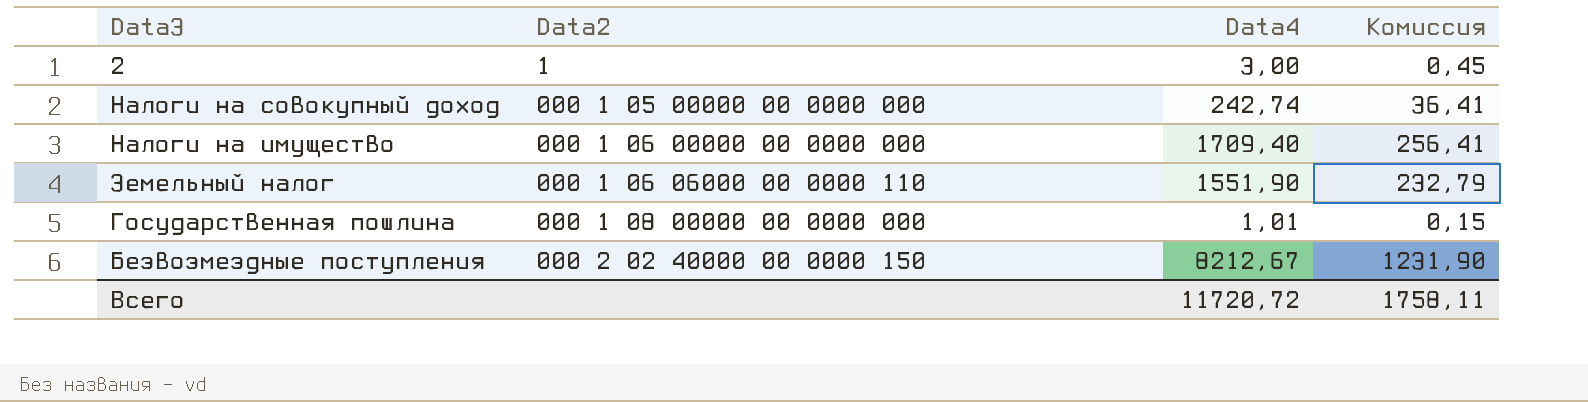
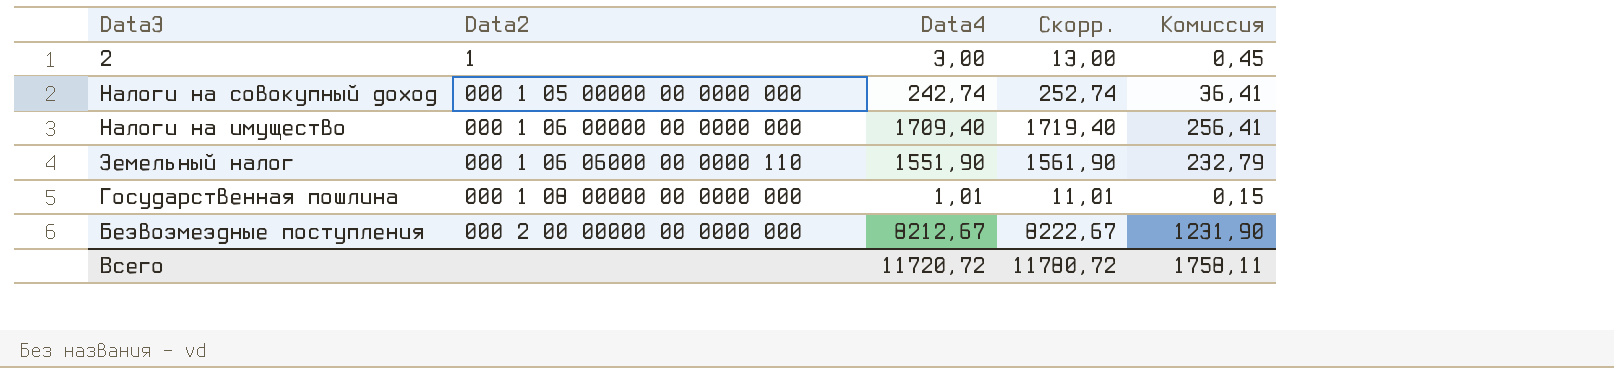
column Скорр. | formula: none -> [Data4] + 10
Безвозмездные поступления | Data2: 000 2 02 40000 00 0000 150 -> 000 2 00 00000 00 0000 000

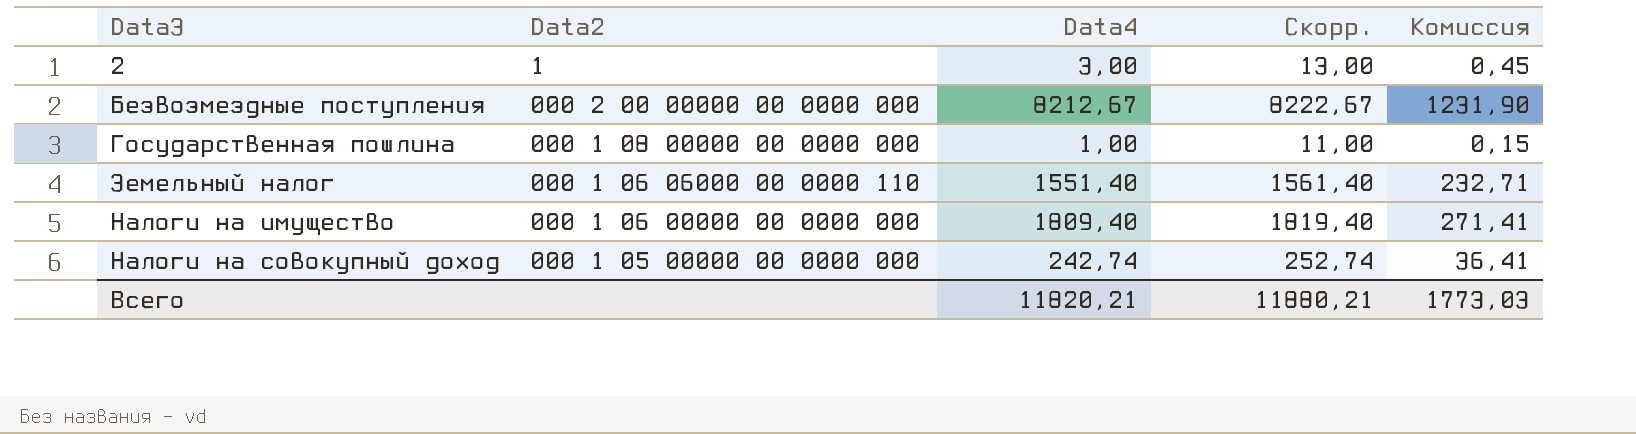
row order: none -> Data3 ascending
Государственная пошлина | Data4: 1,01 -> 1,00
Государственная пошлина | Скорр.: 11,01 -> 11,00
Земельный налог | Data4: 1551,90 -> 1551,40
Земельный налог | Скорр.: 1561,90 -> 1561,40
Земельный налог | Комиссия: 232,79 -> 232,71
Налоги на имущество | Data4: 1709,40 -> 1809,40
Налоги на имущество | Скорр.: 1719,40 -> 1819,40
Налоги на имущество | Комиссия: 256,41 -> 271,41
Всего | Data4: 11720,72 -> 11820,21
Всего | Скорр.: 11780,72 -> 11880,21
Всего | Комиссия: 1758,11 -> 1773,03

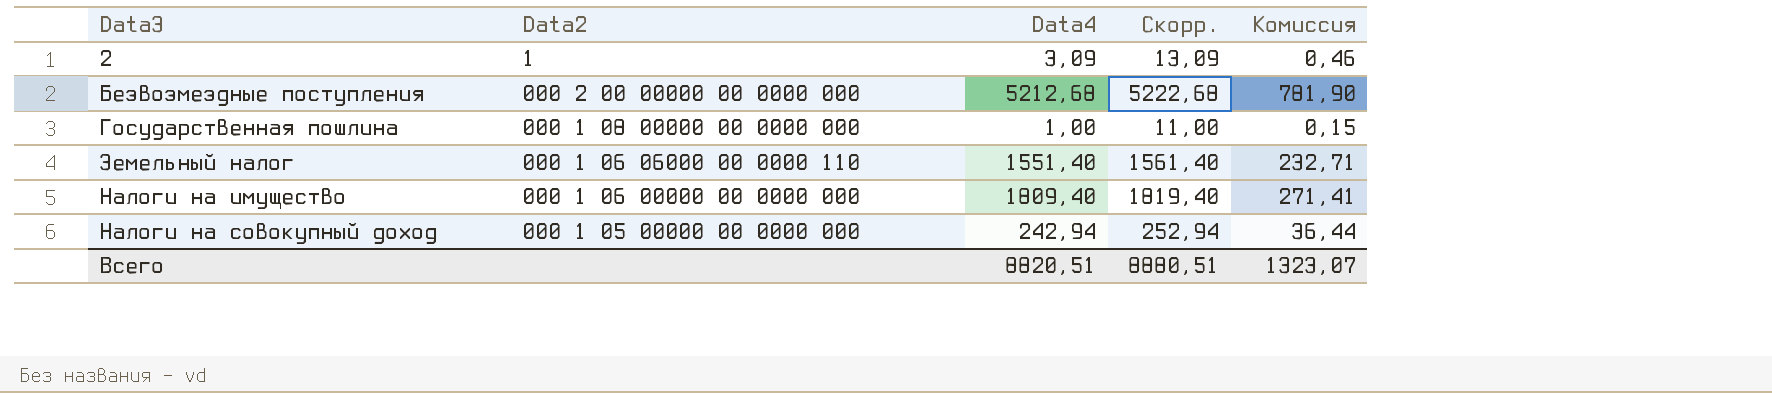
2 | Data4: 3,00 -> 3,09
2 | Скорр.: 13,00 -> 13,09
2 | Комиссия: 0,45 -> 0,46
Безвозмездные поступления | Data4: 8212,67 -> 5212,68
Безвозмездные поступления | Скорр.: 8222,67 -> 5222,68
Безвозмездные поступления | Комиссия: 1231,90 -> 781,90
Налоги на совокупный доход | Data4: 242,74 -> 242,94
Налоги на совокупный доход | Скорр.: 252,74 -> 252,94
Налоги на совокупный доход | Комиссия: 36,41 -> 36,44
Всего | Data4: 11820,21 -> 8820,51
Всего | Скорр.: 11880,21 -> 8880,51
Всего | Комиссия: 1773,03 -> 1323,07

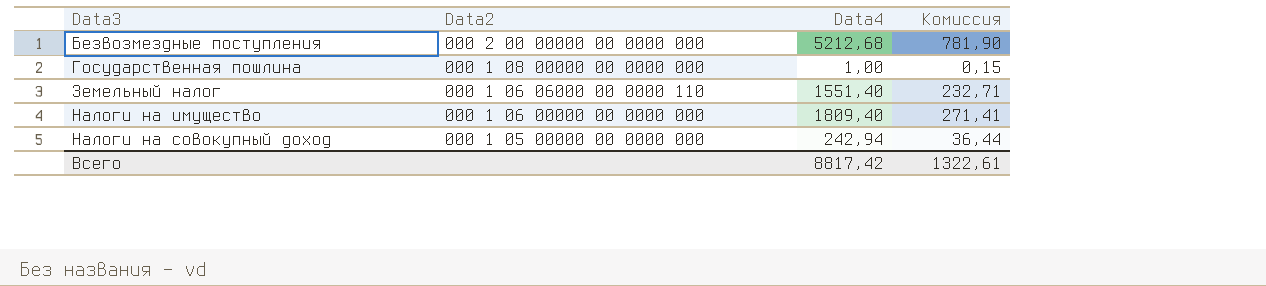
column Скорр. | formula: [Data4] + 10 -> none
row 2: 1 | 3,09 | 13,09 | 0,46 -> none
Всего | Data4: 8820,51 -> 8817,42
Всего | Комиссия: 1323,07 -> 1322,61

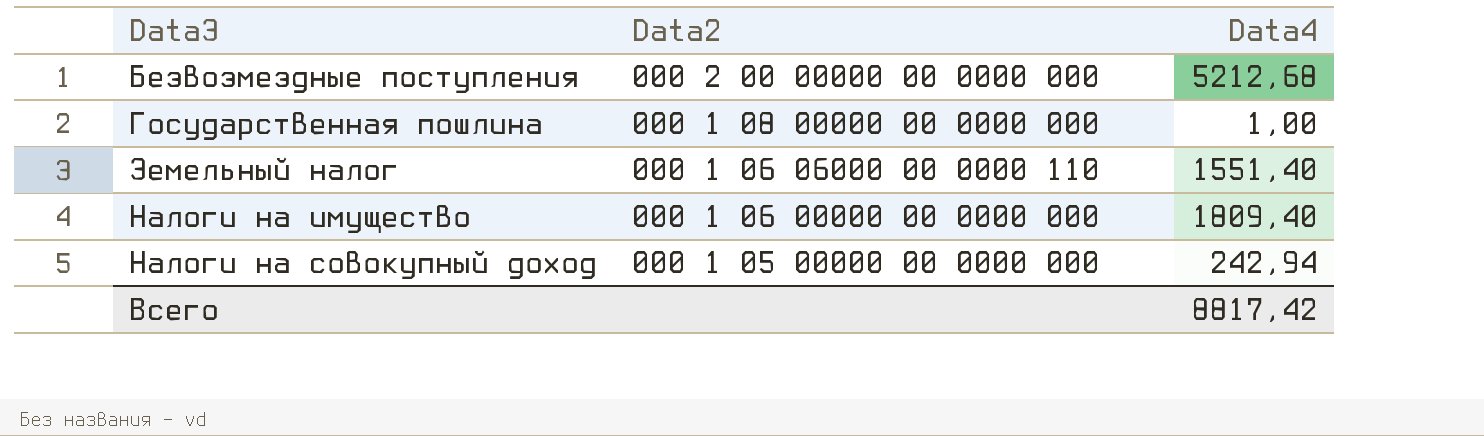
column Комиссия | formula: [Data4] * 0,15 -> none

